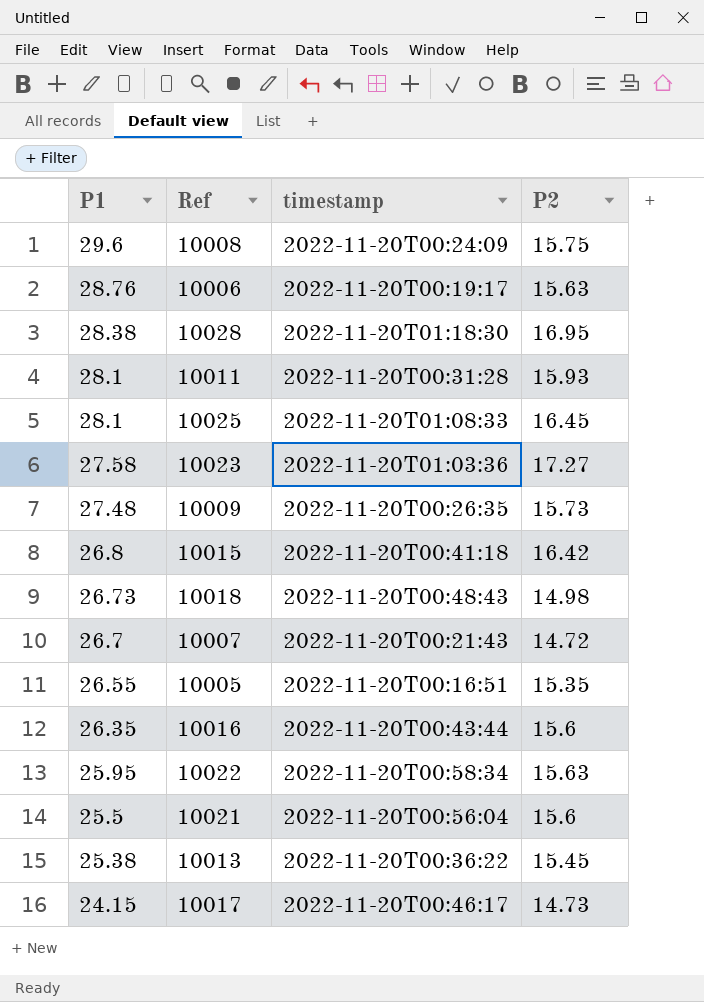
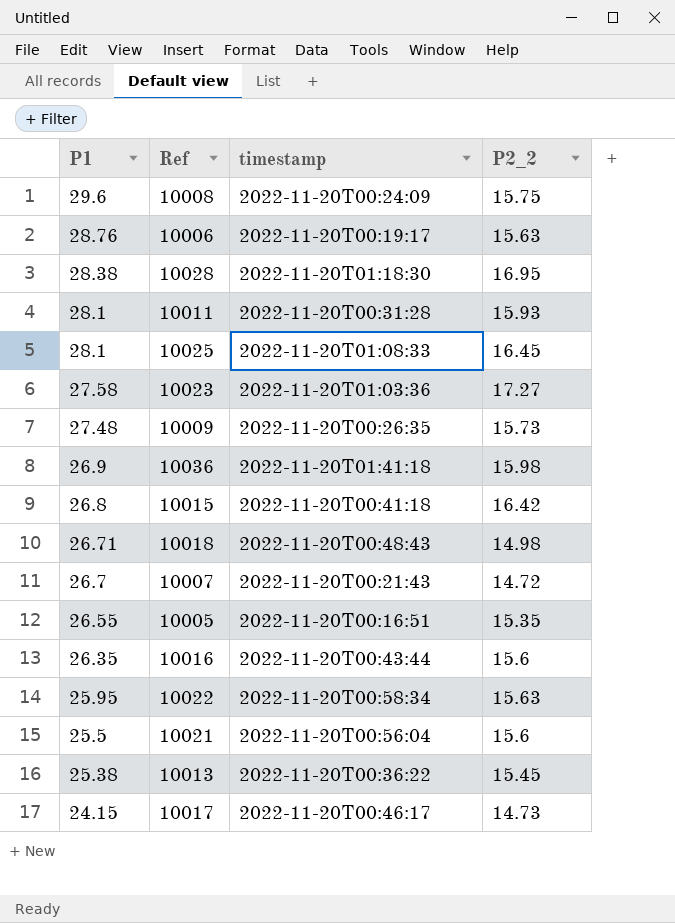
column name: P2 -> P2_2
row 10036: none -> 26.9 | 2022-11-20T01:41:18 | 15.98
10018 | P1: 26.73 -> 26.71

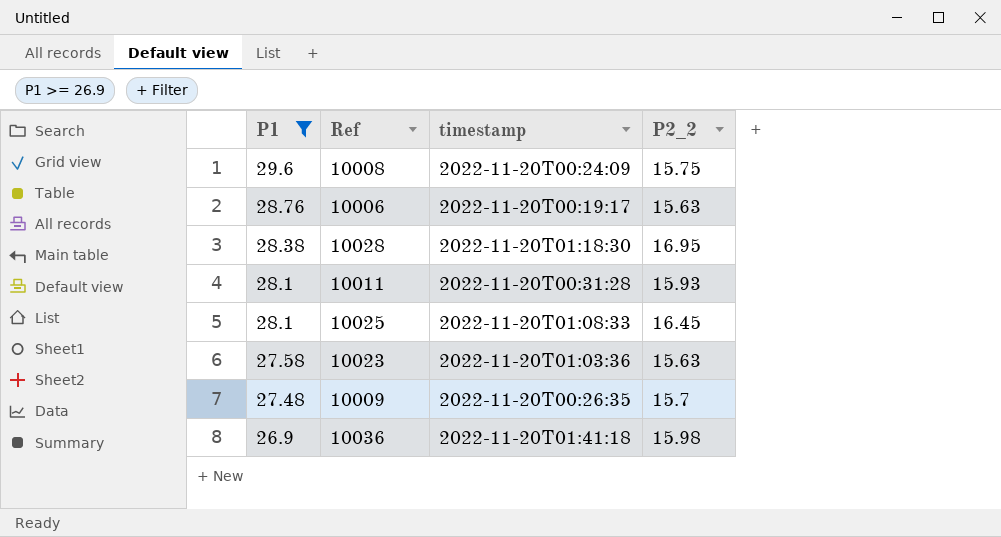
filter: none -> P1 >= 26.9
10023 | P2_2: 17.27 -> 15.63
10009 | P2_2: 15.73 -> 15.7

